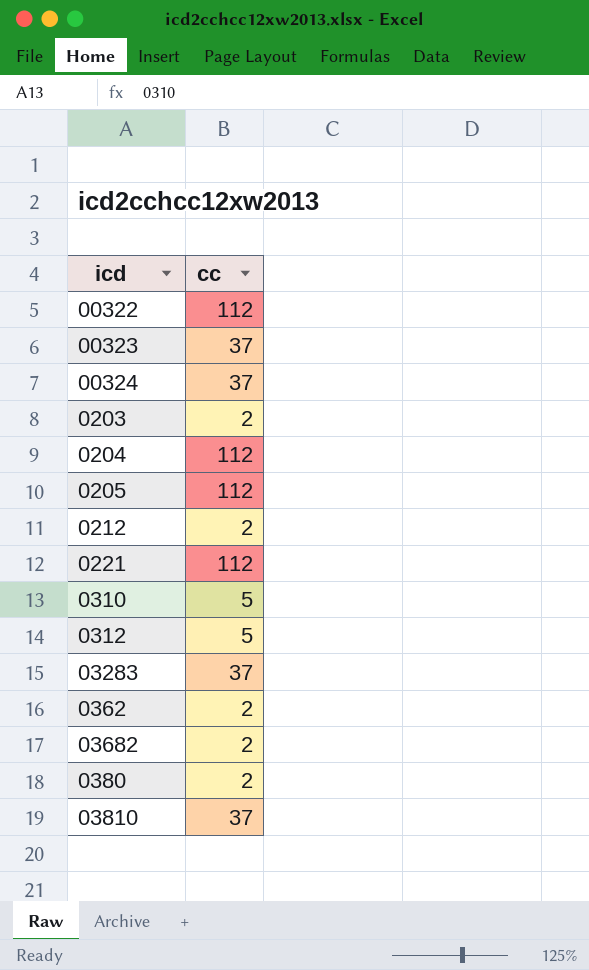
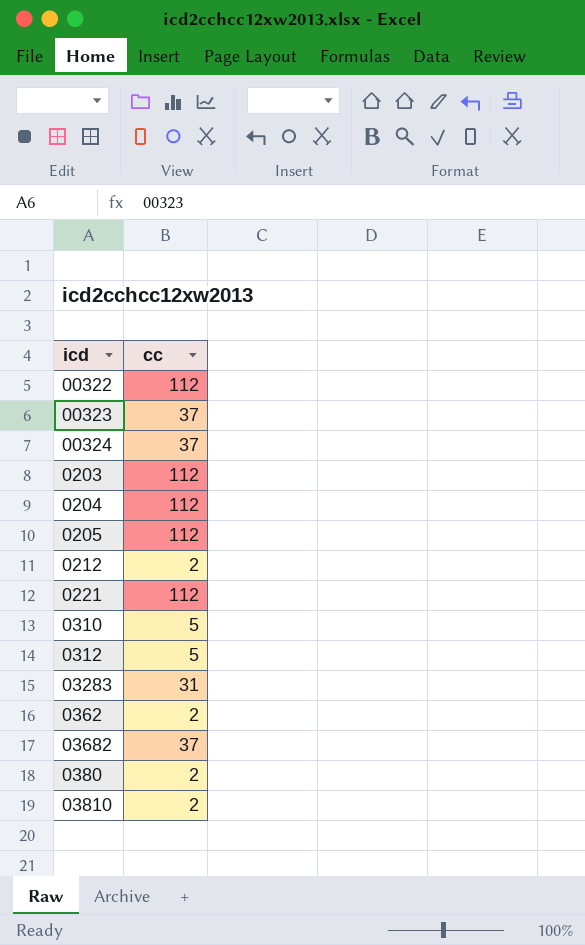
0203 | cc: 2 -> 112
03283 | cc: 37 -> 31
03682 | cc: 2 -> 37
03810 | cc: 37 -> 2

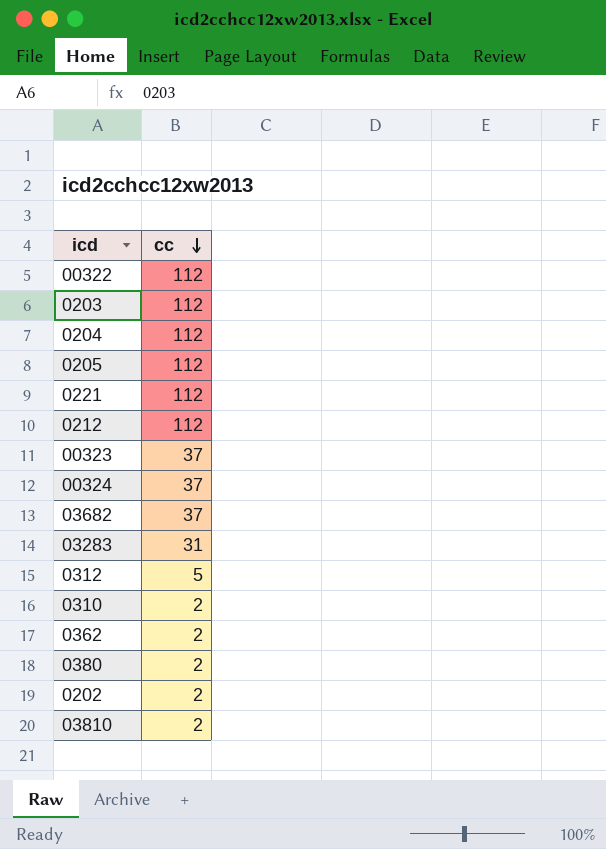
row order: none -> cc descending
0212 | cc: 2 -> 112
0310 | cc: 5 -> 2
row 0202: none -> 2

